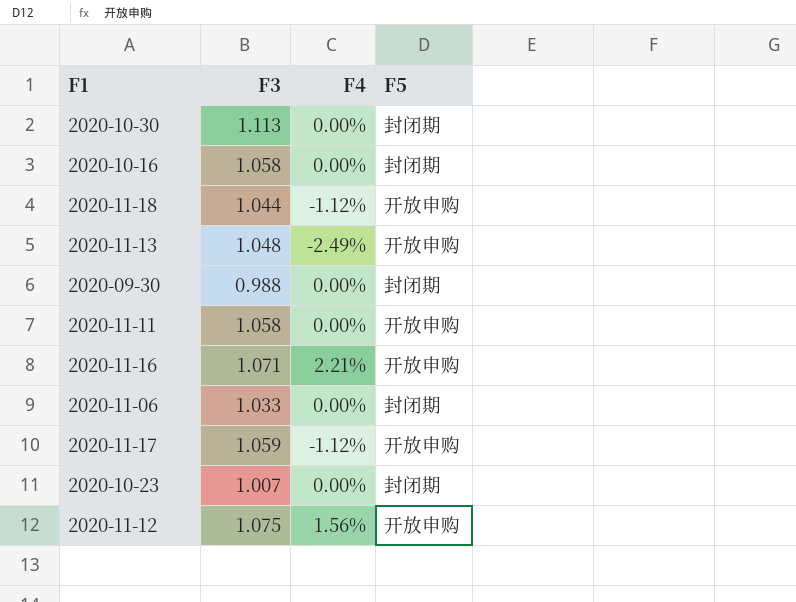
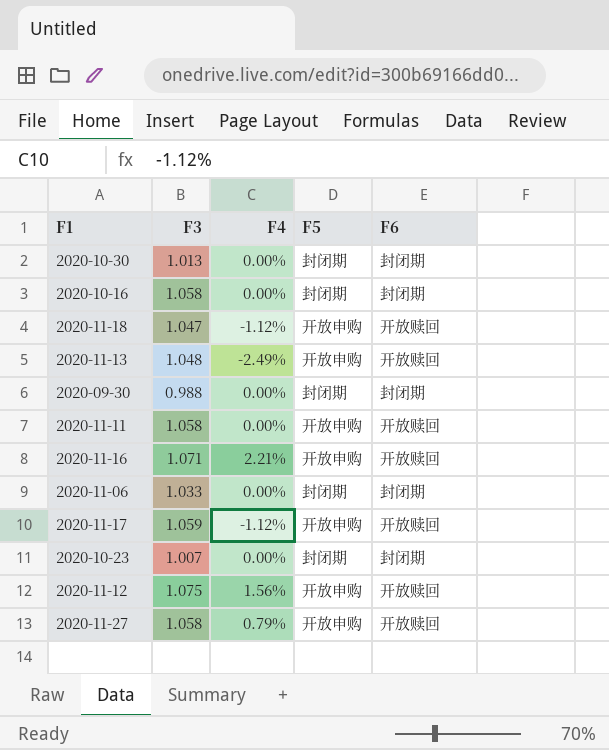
column F6 | position: none -> 5
2020-10-30 | F3: 1.113 -> 1.013
2020-11-18 | F3: 1.044 -> 1.047
row 2020-11-27: none -> 1.058 | 0.79% | 开放申购 | 开放赎回

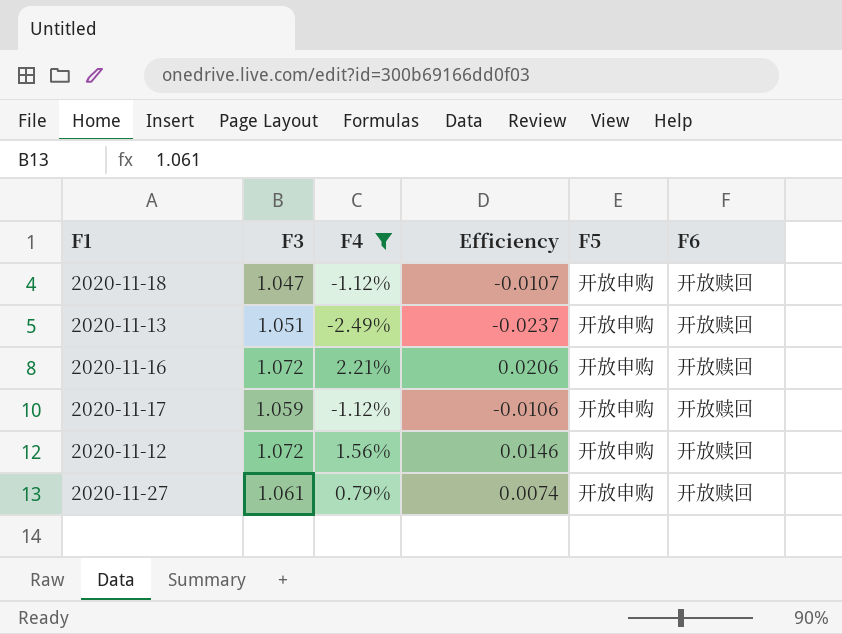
filter: none -> F4 != 0.00%
column Efficiency | formula: none -> [F4] / [F3]
2020-11-13 | F3: 1.048 -> 1.051
2020-11-16 | F3: 1.071 -> 1.072
2020-11-12 | F3: 1.075 -> 1.072
2020-11-27 | F3: 1.058 -> 1.061

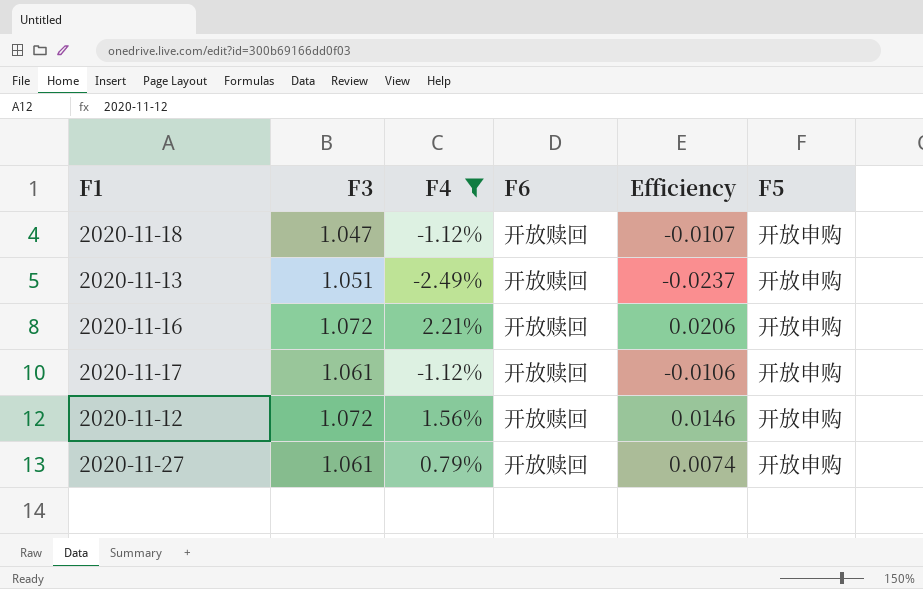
column F6 | position: 6 -> 4
2020-11-17 | F3: 1.059 -> 1.061

